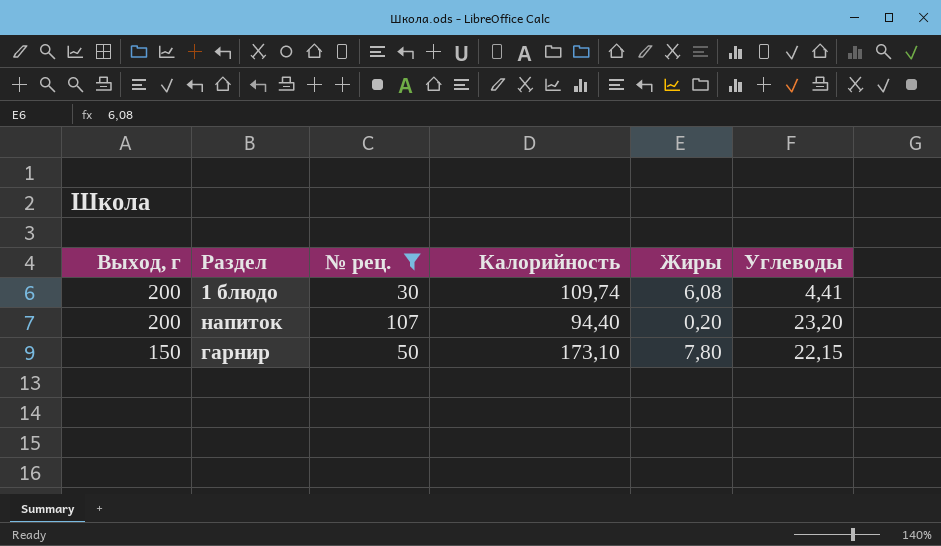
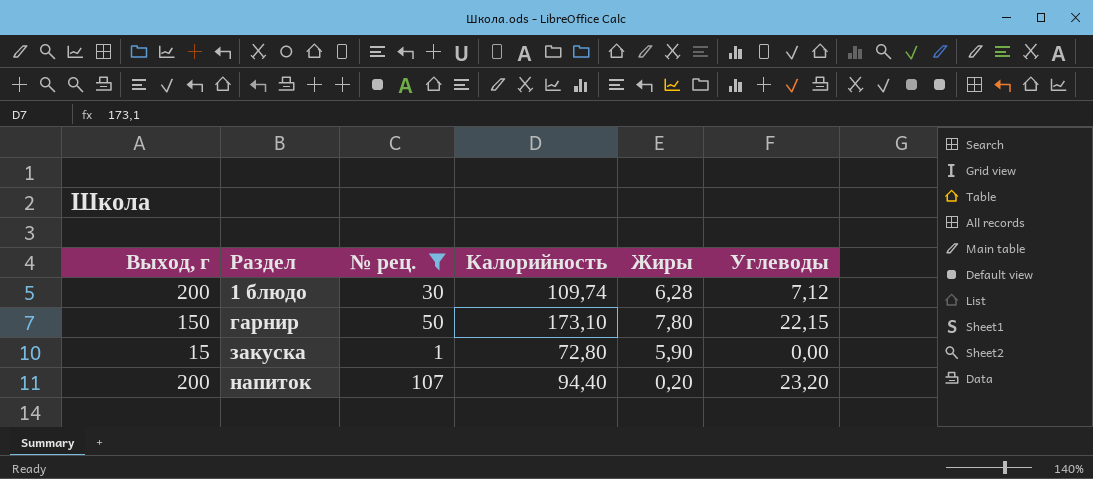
row order: Выход, г descending -> Раздел ascending
1 блюдо | Жиры: 6,08 -> 6,28
1 блюдо | Углеводы: 4,41 -> 7,12
row закуска: none -> 15 | 1 | 72,80 | 5,90 | 0,00

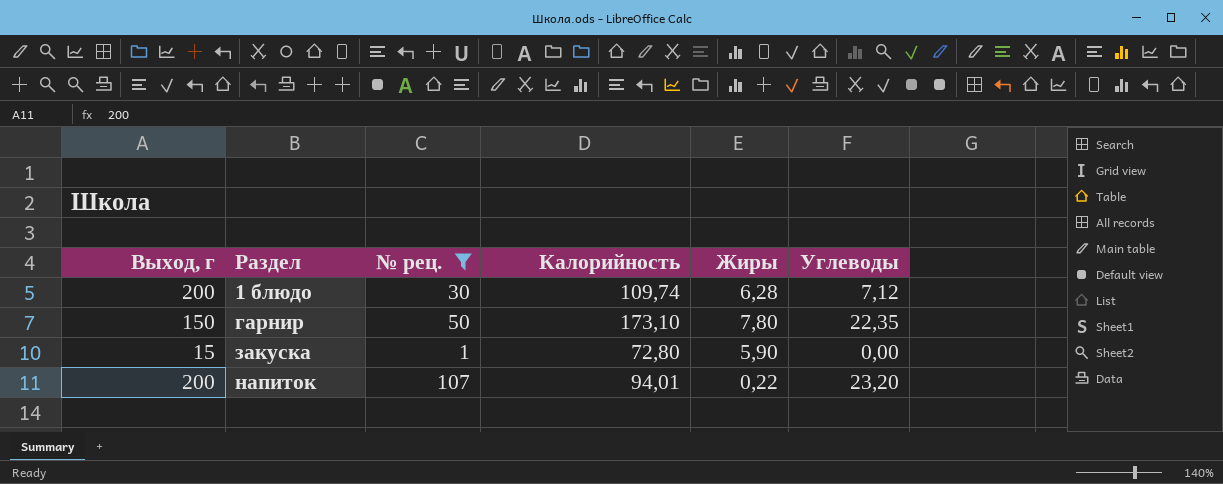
гарнир | Углеводы: 22,15 -> 22,35
напиток | Калорийность: 94,40 -> 94,01
напиток | Жиры: 0,20 -> 0,22

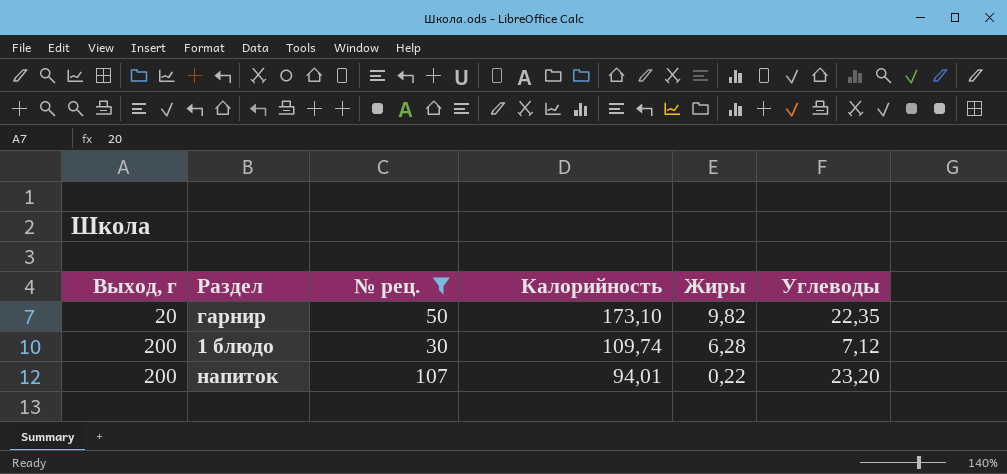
row order: Раздел ascending -> Выход, г ascending
row закуска: 15 | 1 | 72,80 | 5,90 | 0,00 -> none
гарнир | Выход, г: 150 -> 20
гарнир | Жиры: 7,80 -> 9,82

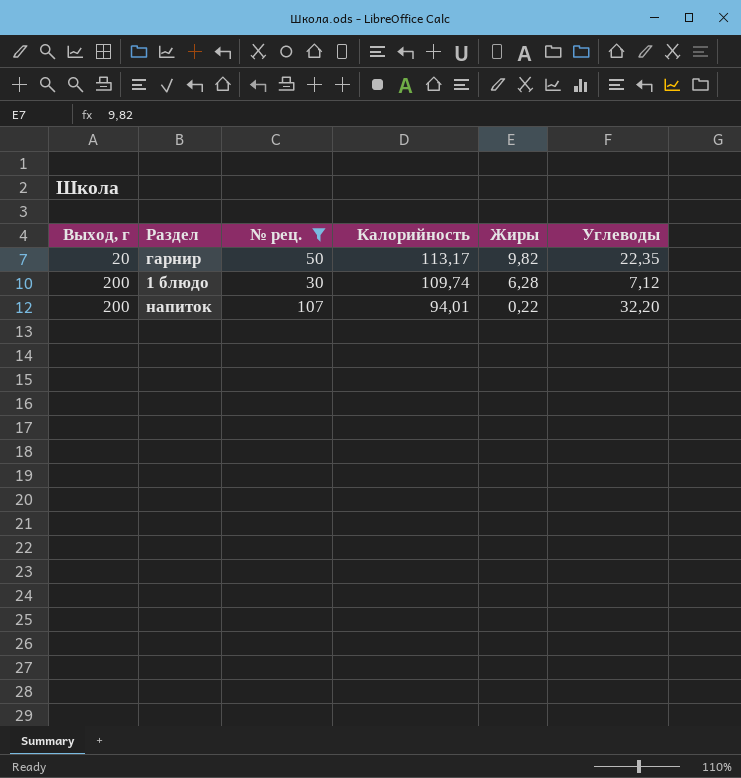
гарнир | Калорийность: 173,10 -> 113,17
напиток | Углеводы: 23,20 -> 32,20

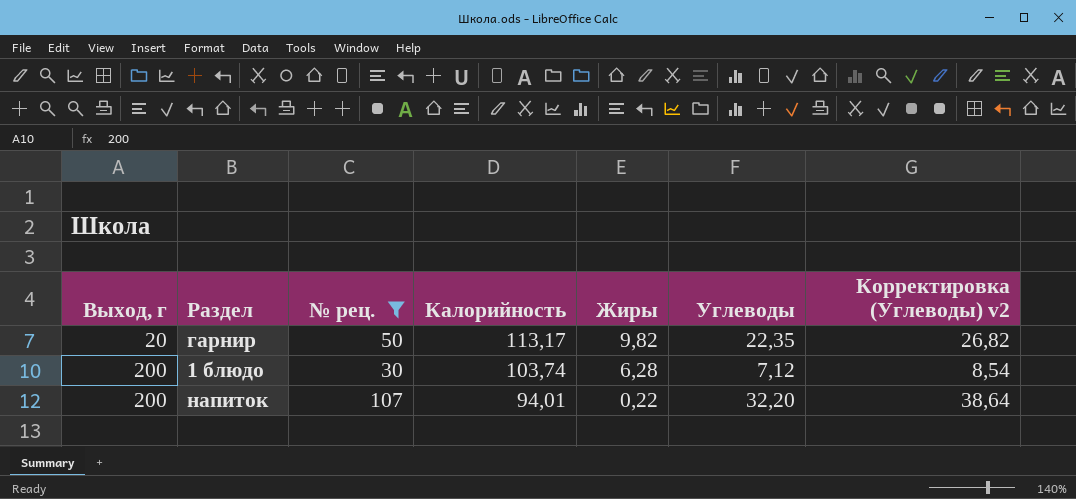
column Корректировка (Углеводы) v2 | formula: none -> [Углеводы] * 1,2
1 блюдо | Калорийность: 109,74 -> 103,74

